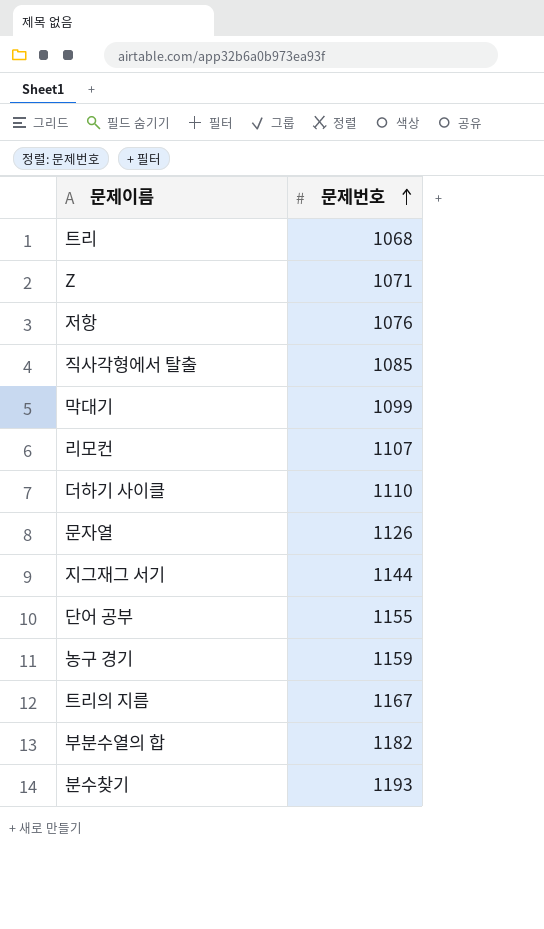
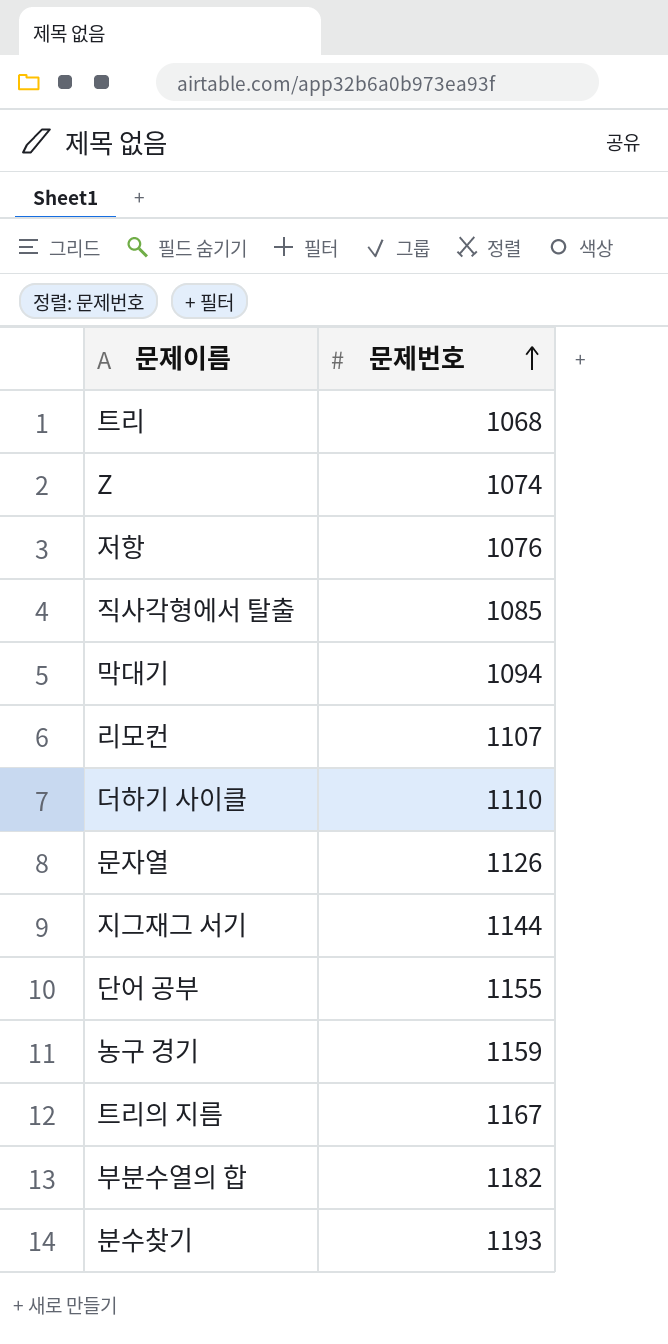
Z | 문제번호: 1071 -> 1074
막대기 | 문제번호: 1099 -> 1094

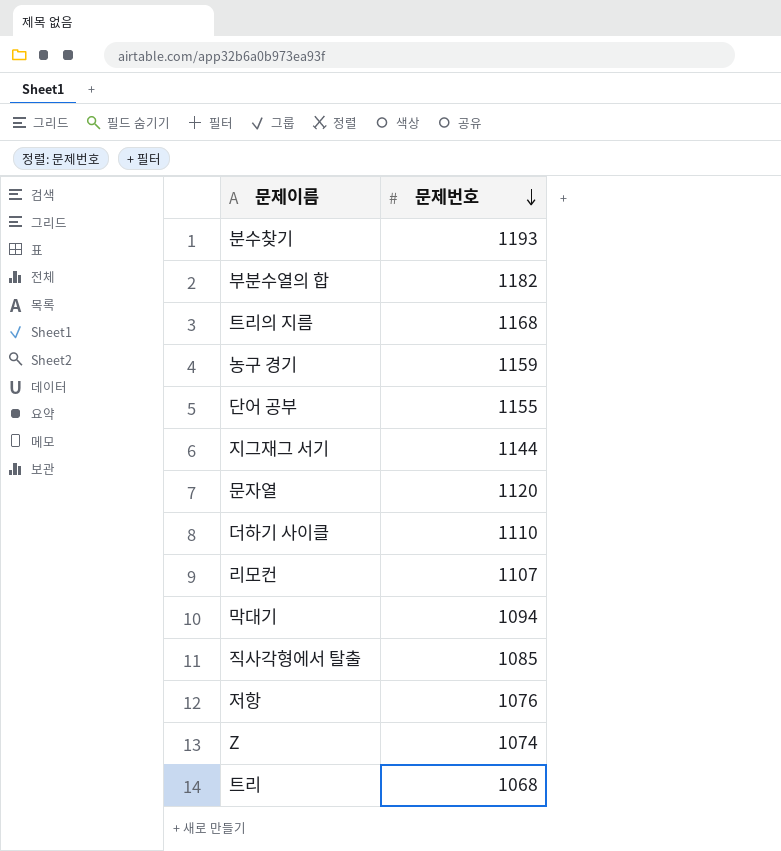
row order: 문제번호 ascending -> 문제번호 descending
트리의 지름 | 문제번호: 1167 -> 1168
문자열 | 문제번호: 1126 -> 1120

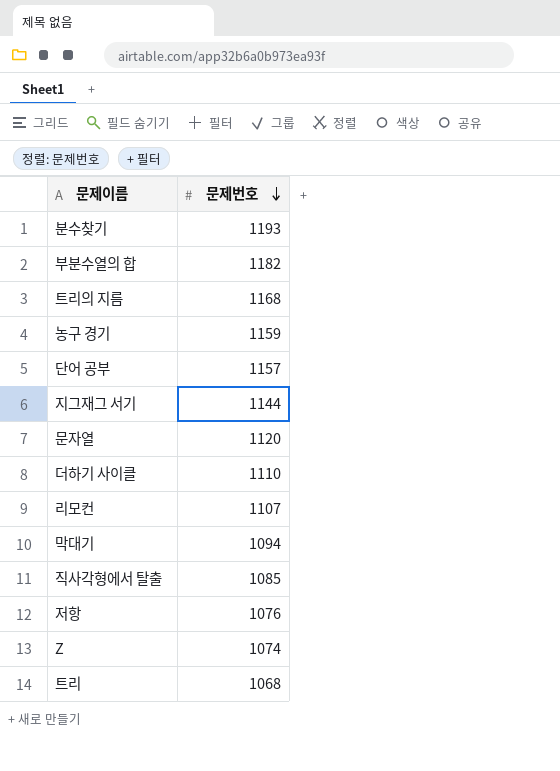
단어 공부 | 문제번호: 1155 -> 1157

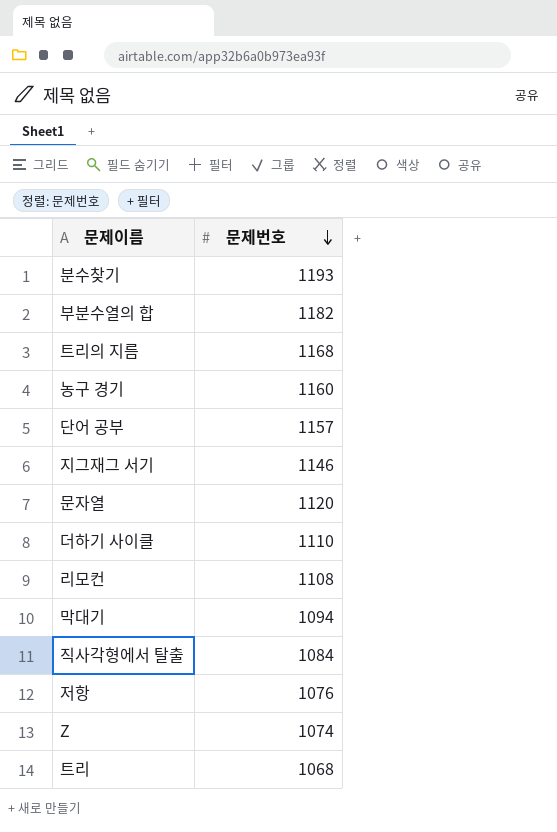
농구 경기 | 문제번호: 1159 -> 1160
지그재그 서기 | 문제번호: 1144 -> 1146
리모컨 | 문제번호: 1107 -> 1108
직사각형에서 탈출 | 문제번호: 1085 -> 1084

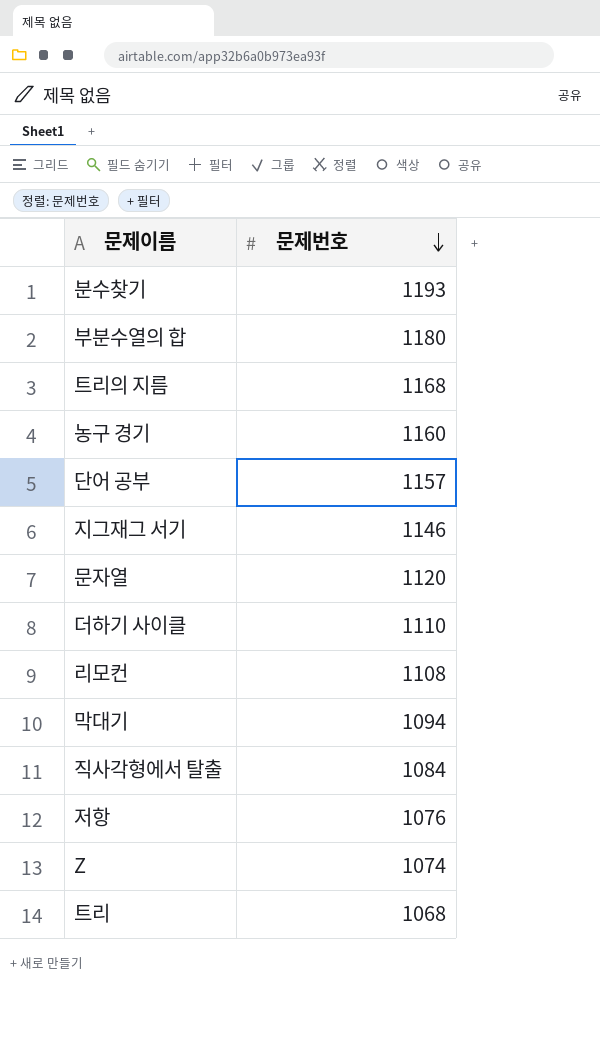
부분수열의 합 | 문제번호: 1182 -> 1180

